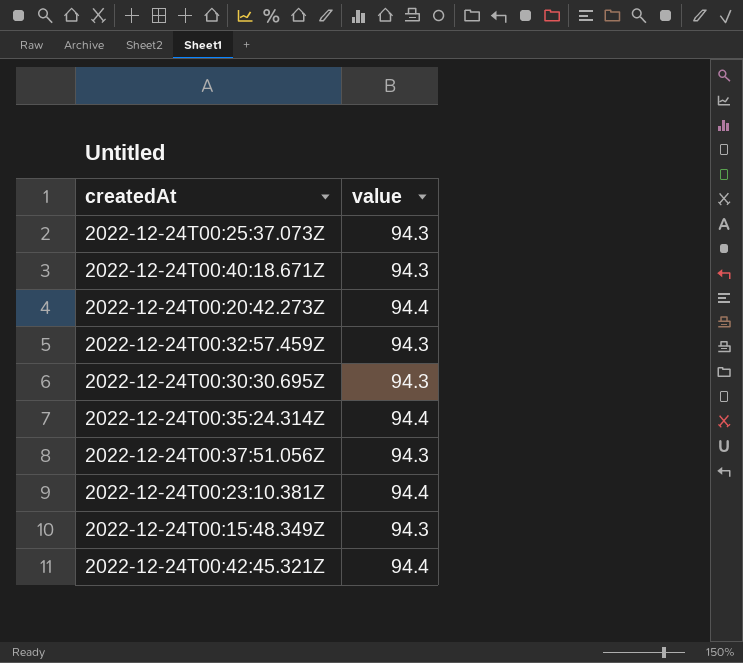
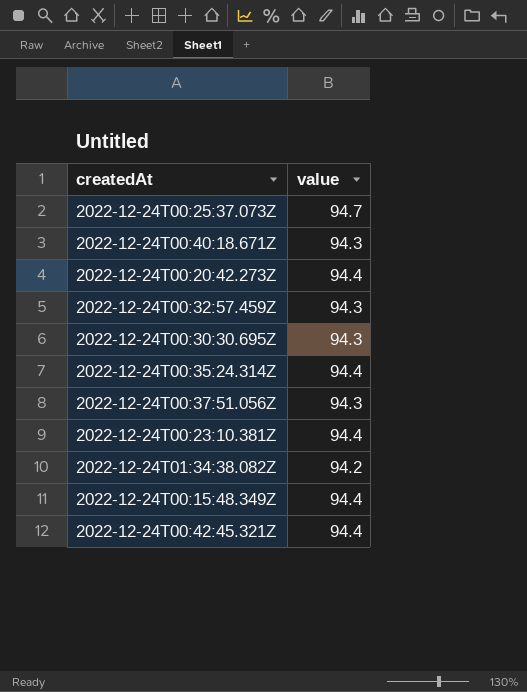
2022-12-24T00:25:37.073Z | value: 94.3 -> 94.7
row 2022-12-24T01:34:38.082Z: none -> 94.2
2022-12-24T00:15:48.349Z | value: 94.3 -> 94.4

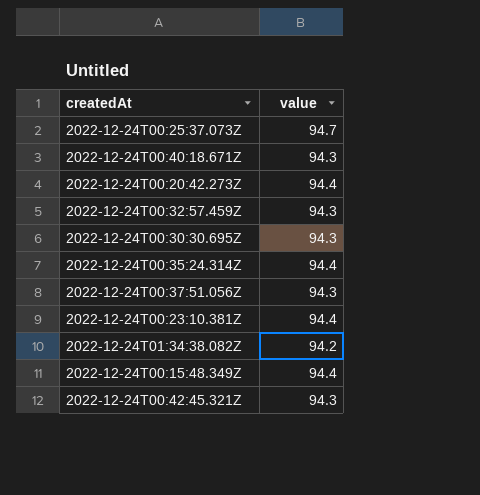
2022-12-24T00:42:45.321Z | value: 94.4 -> 94.3

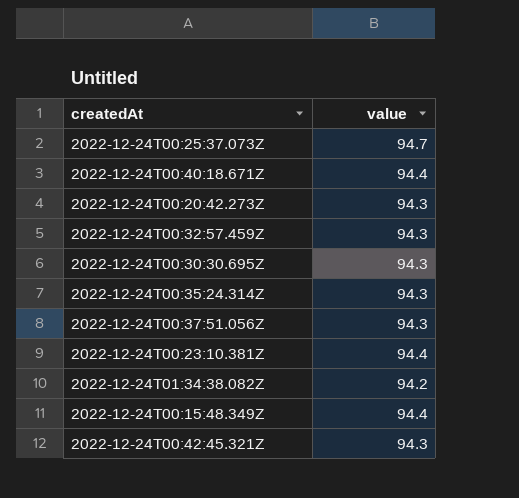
2022-12-24T00:40:18.671Z | value: 94.3 -> 94.4
2022-12-24T00:20:42.273Z | value: 94.4 -> 94.3
2022-12-24T00:35:24.314Z | value: 94.4 -> 94.3

